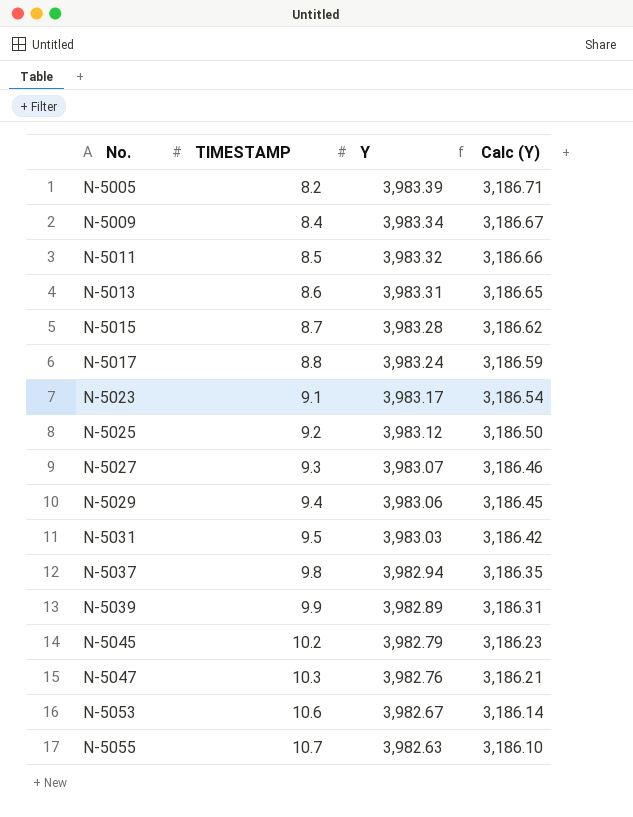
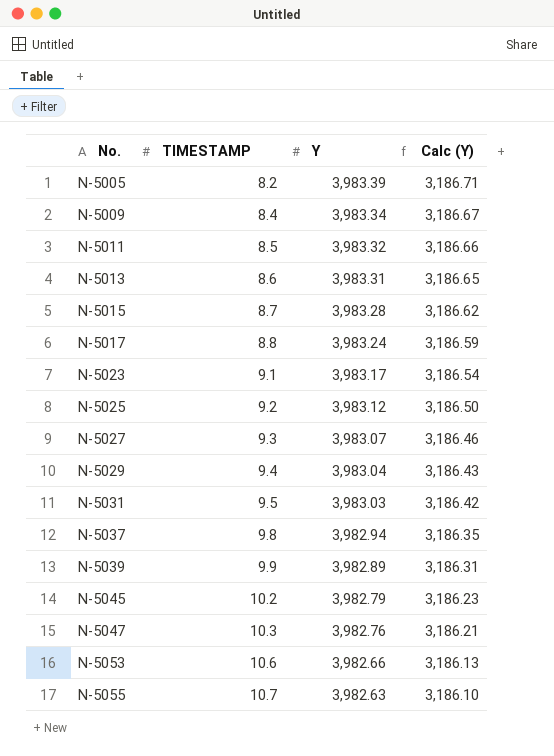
N-5029 | Y: 3,983.06 -> 3,983.04
N-5029 | Calc (Y): 3,186.45 -> 3,186.43
N-5053 | Y: 3,982.67 -> 3,982.66
N-5053 | Calc (Y): 3,186.14 -> 3,186.13

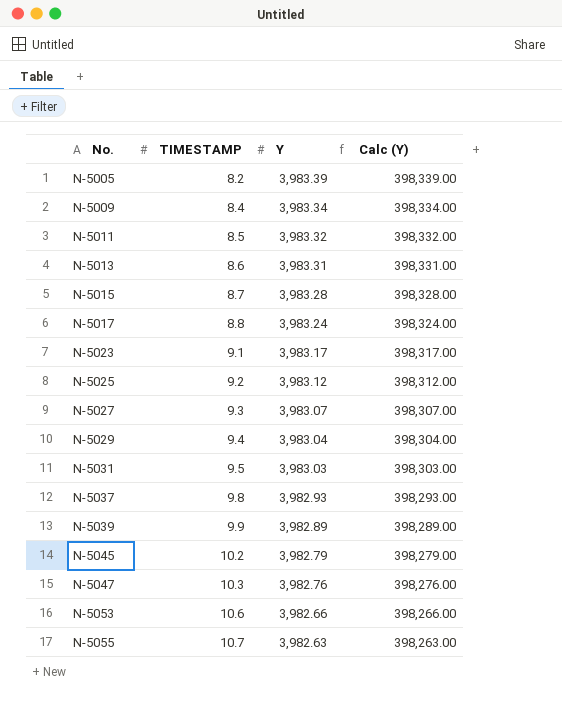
column Calc (Y) | formula: [Y] * 0.8 -> [Y] * 100
N-5037 | Y: 3,982.94 -> 3,982.93

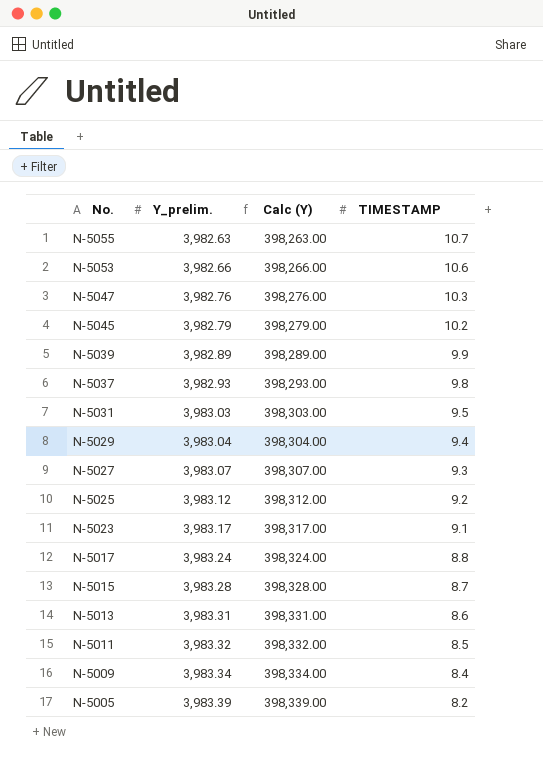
row order: No. ascending -> No. descending
column name: Y -> Y_prelim.
column TIMESTAMP | position: 2 -> 4

